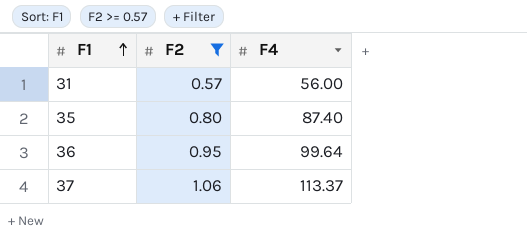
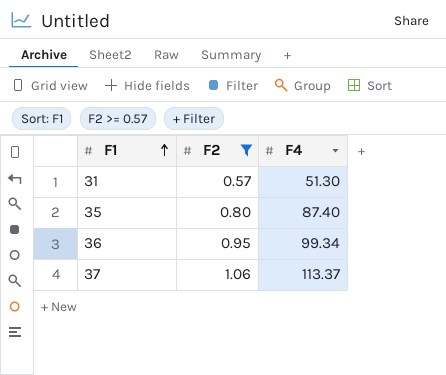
31 | F4: 56.00 -> 51.30
36 | F4: 99.64 -> 99.34

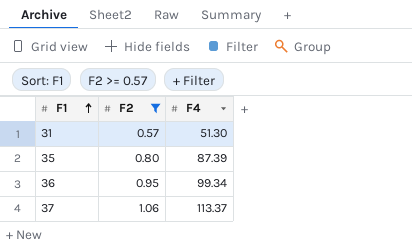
35 | F4: 87.40 -> 87.39

